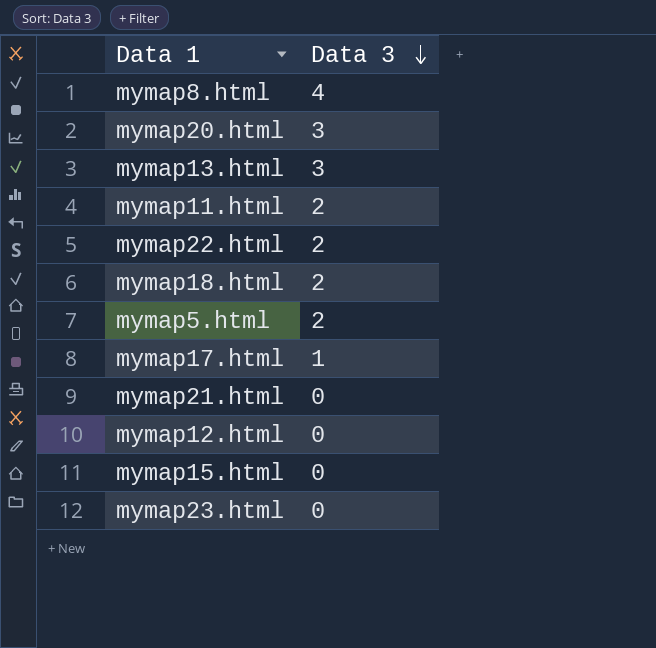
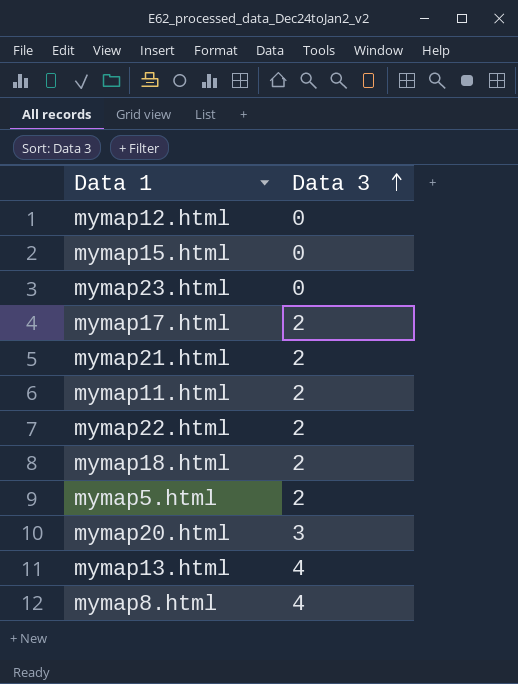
row order: Data 3 descending -> Data 3 ascending
mymap17.html | Data 3: 1 -> 2
mymap21.html | Data 3: 0 -> 2
mymap13.html | Data 3: 3 -> 4

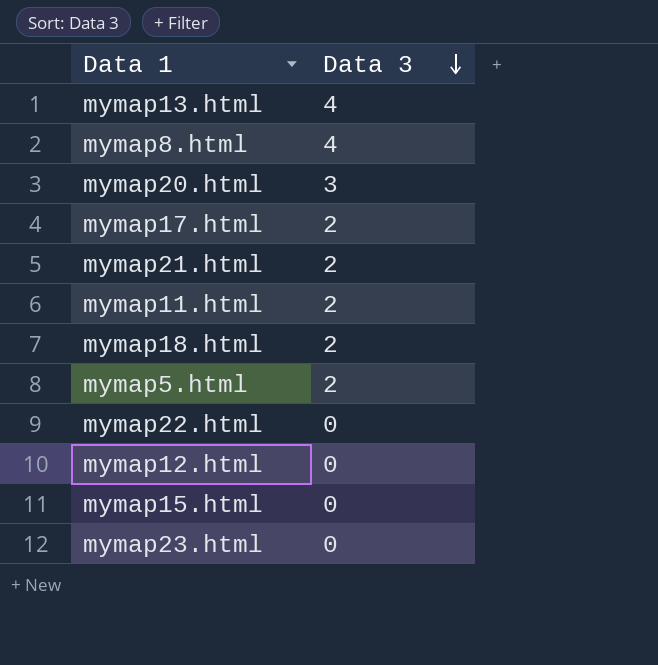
row order: Data 3 ascending -> Data 3 descending
mymap22.html | Data 3: 2 -> 0

